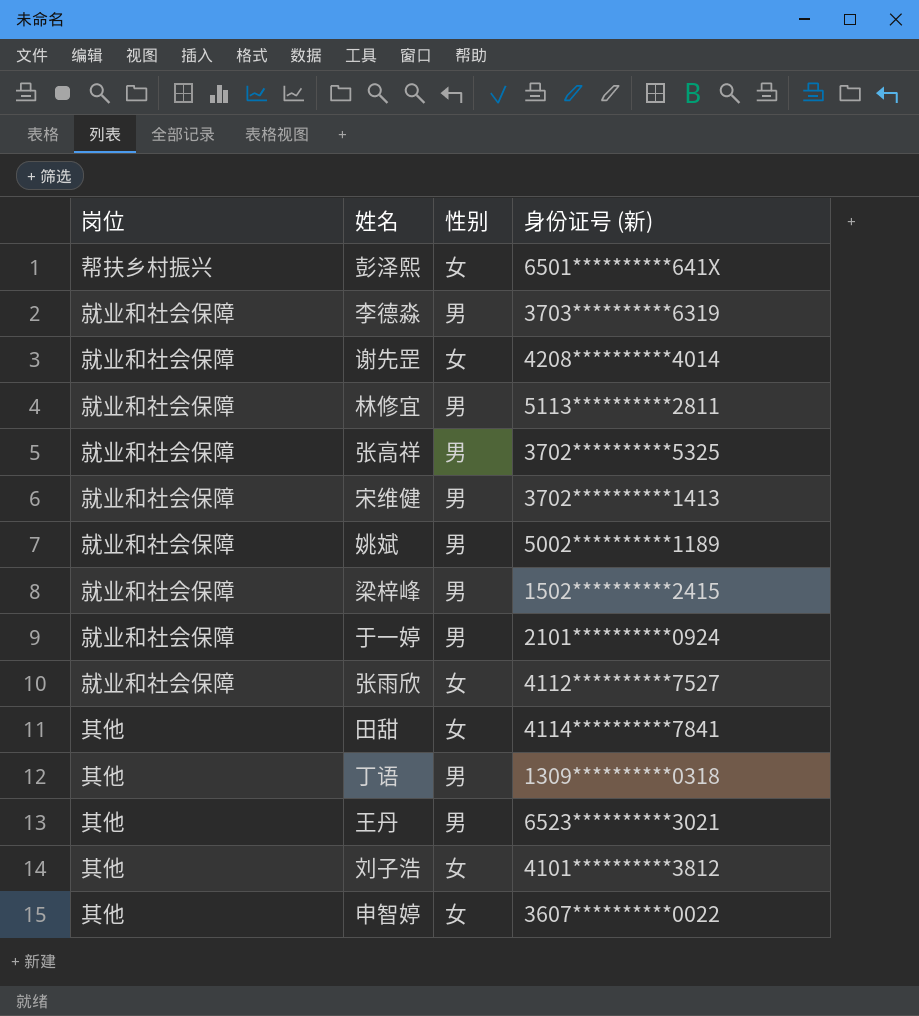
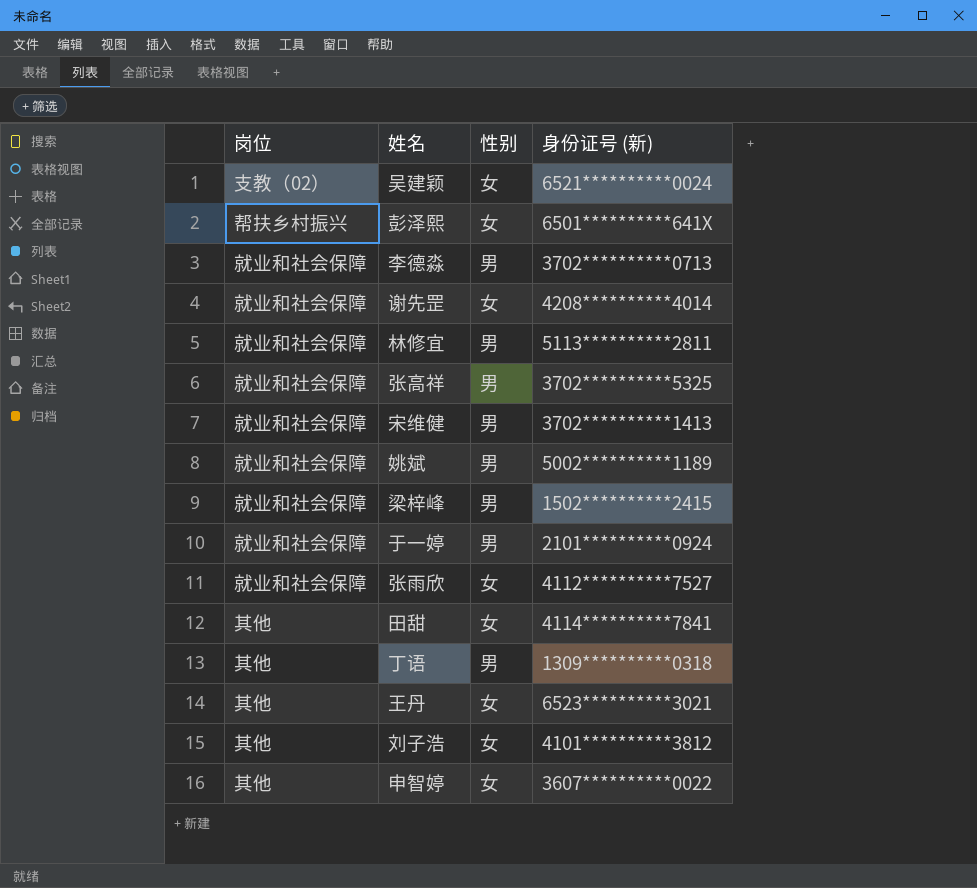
row 吴建颖: none -> 支教（02） | 女 | 6521**********0024
李德淼 | 身份证号 (新): 3703**********6319 -> 3702**********0713
王丹 | 性别: 男 -> 女

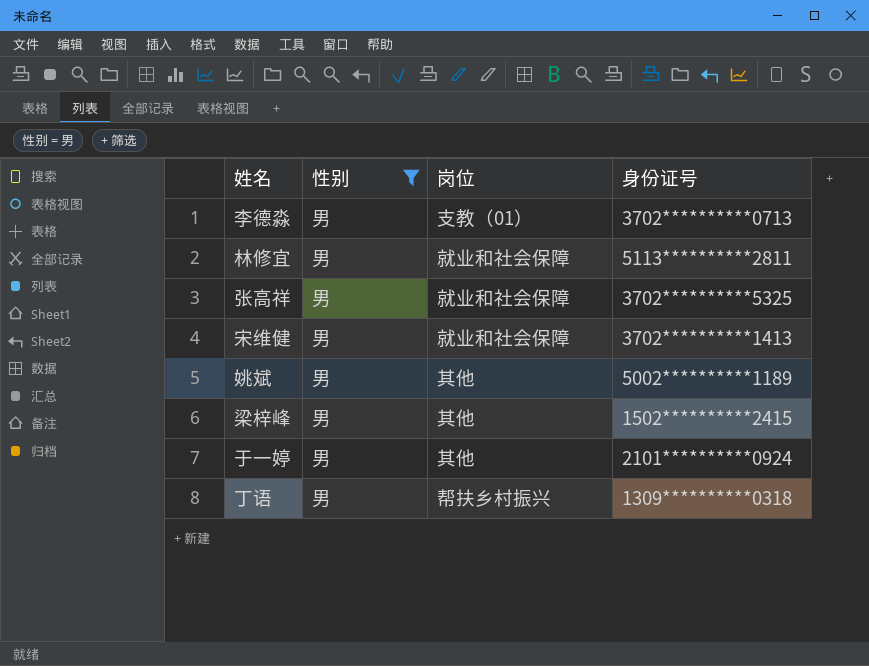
filter: none -> 性别 = 男
column 岗位 | position: 1 -> 3
column name: 身份证号 (新) -> 身份证号
李德淼 | 岗位: 就业和社会保障 -> 支教（01）
姚斌 | 岗位: 就业和社会保障 -> 其他
梁梓峰 | 岗位: 就业和社会保障 -> 其他
于一婷 | 岗位: 就业和社会保障 -> 其他
丁语 | 岗位: 其他 -> 帮扶乡村振兴

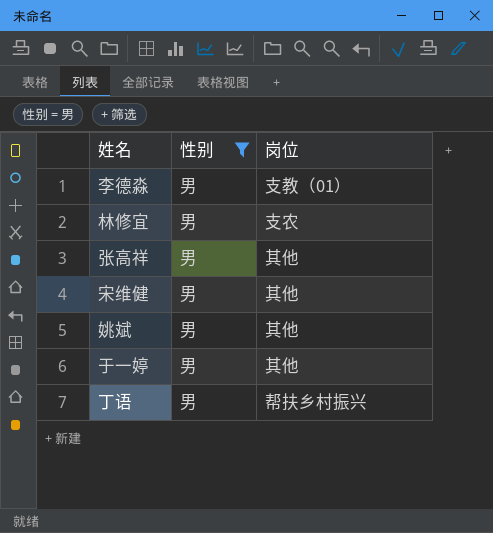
column 身份证号 | position: 4 -> none
row 梁梓峰: 男 | 其他 | 1502**********2415 -> none
林修宜 | 岗位: 就业和社会保障 -> 支农
张高祥 | 岗位: 就业和社会保障 -> 其他
宋维健 | 岗位: 就业和社会保障 -> 其他

